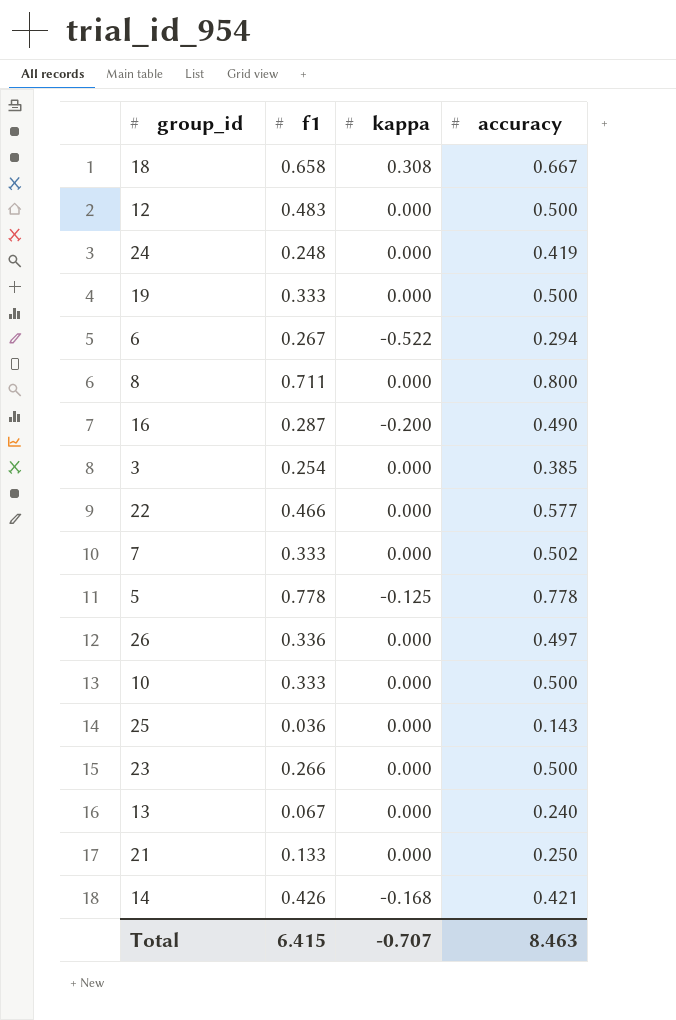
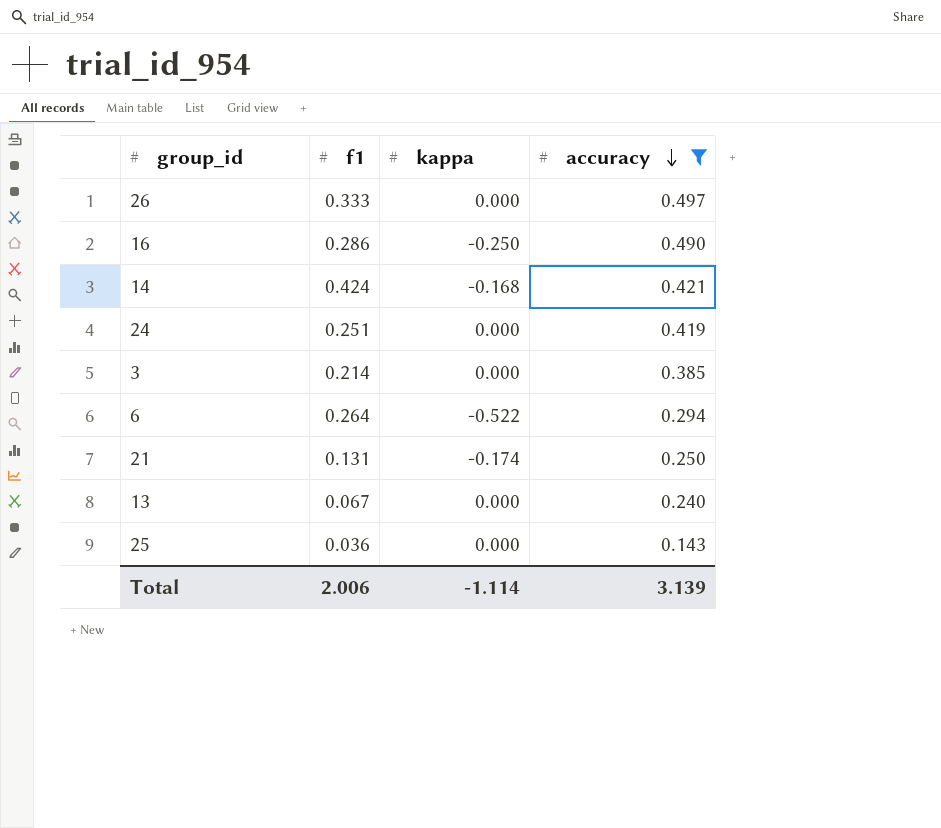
filter: none -> accuracy <= 0.497
row order: none -> accuracy descending
26 | f1: 0.336 -> 0.333
16 | f1: 0.287 -> 0.286
16 | kappa: -0.200 -> -0.250
14 | f1: 0.426 -> 0.424
24 | f1: 0.248 -> 0.251
3 | f1: 0.254 -> 0.214
6 | f1: 0.267 -> 0.264
21 | f1: 0.133 -> 0.131
21 | kappa: 0.000 -> -0.174
Total | f1: 6.415 -> 2.006
Total | kappa: -0.707 -> -1.114
Total | accuracy: 8.463 -> 3.139

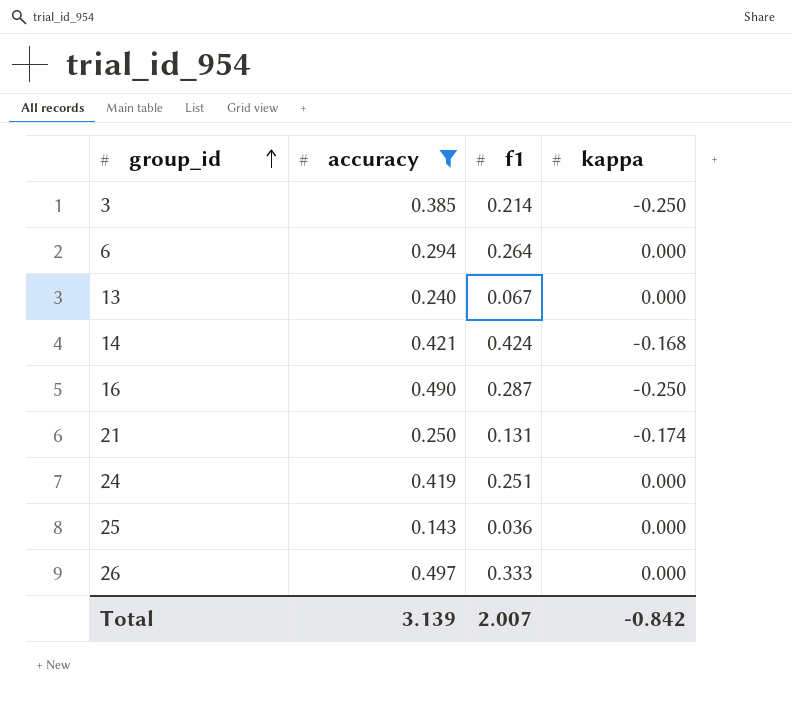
row order: accuracy descending -> group_id ascending
column accuracy | position: 4 -> 2
3 | kappa: 0.000 -> -0.250
6 | kappa: -0.522 -> 0.000
16 | f1: 0.286 -> 0.287
Total | f1: 2.006 -> 2.007
Total | kappa: -1.114 -> -0.842

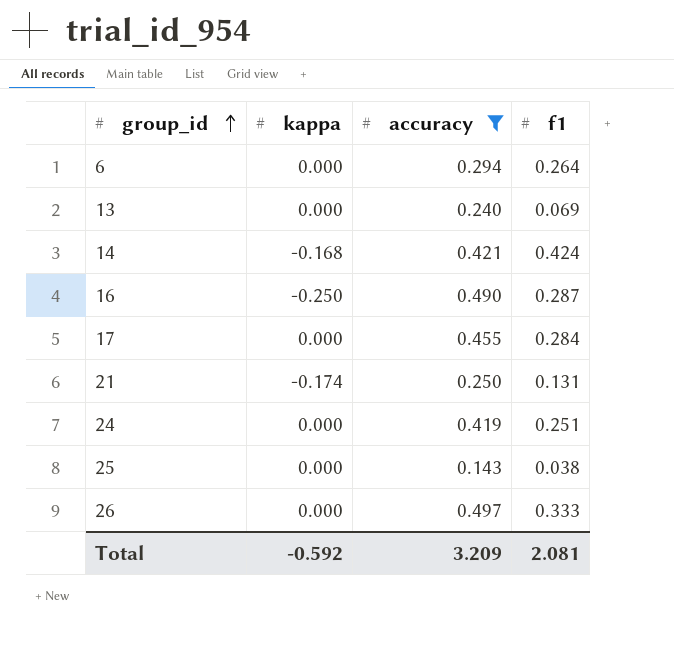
column kappa | position: 4 -> 2
row 3: 0.385 | 0.214 | -0.250 -> none
13 | f1: 0.067 -> 0.069
row 17: none -> 0.000 | 0.455 | 0.284
25 | f1: 0.036 -> 0.038
Total | kappa: -0.842 -> -0.592
Total | accuracy: 3.139 -> 3.209
Total | f1: 2.007 -> 2.081

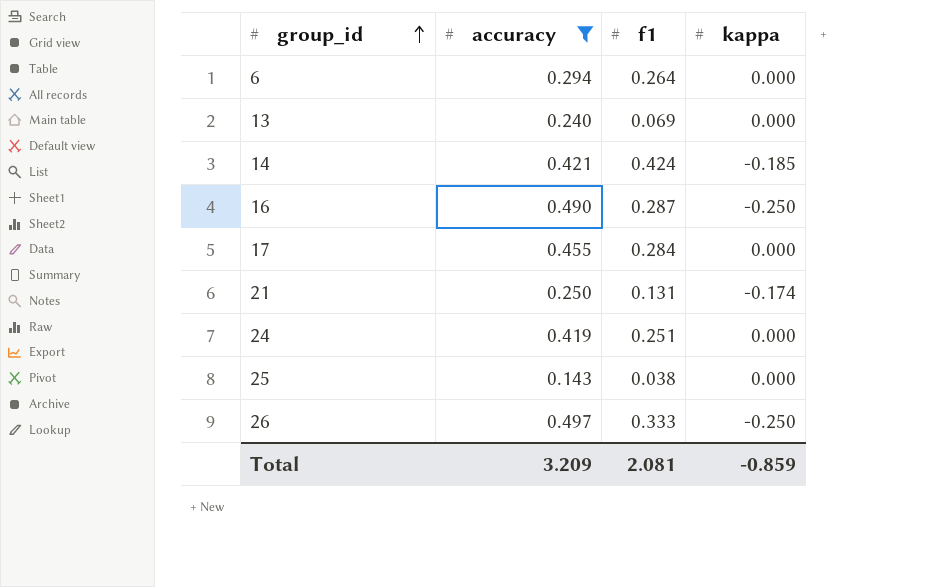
column kappa | position: 2 -> 4
14 | kappa: -0.168 -> -0.185
26 | kappa: 0.000 -> -0.250
Total | kappa: -0.592 -> -0.859

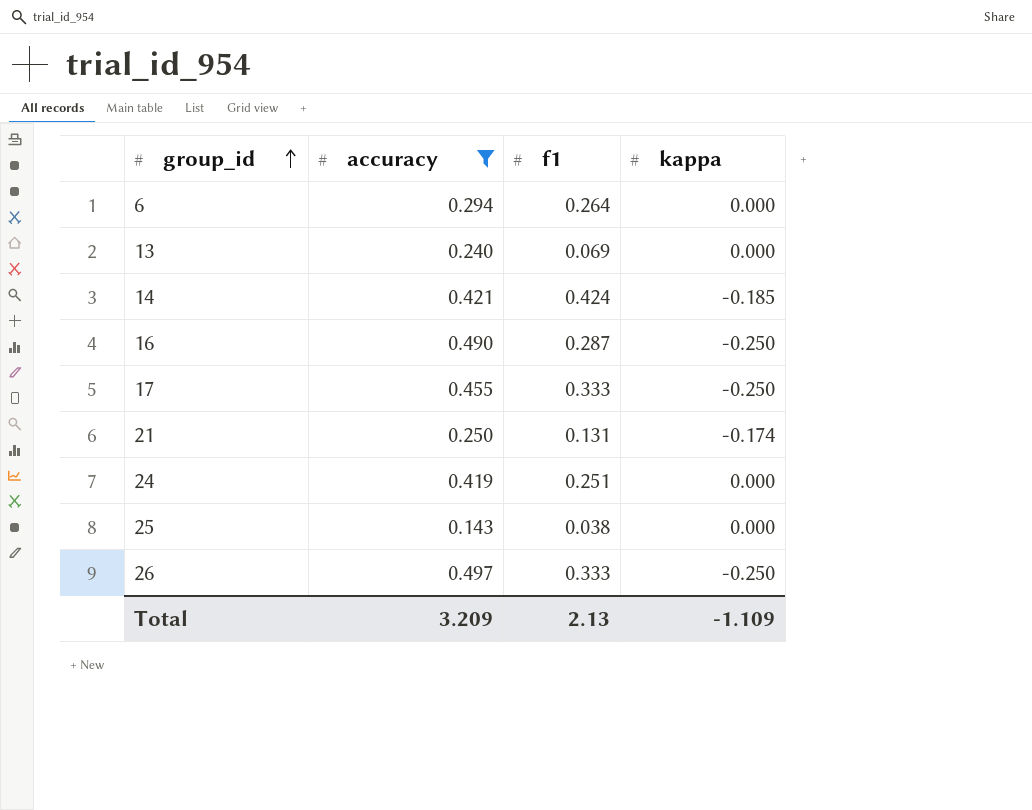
17 | f1: 0.284 -> 0.333
17 | kappa: 0.000 -> -0.250
Total | f1: 2.081 -> 2.13
Total | kappa: -0.859 -> -1.109

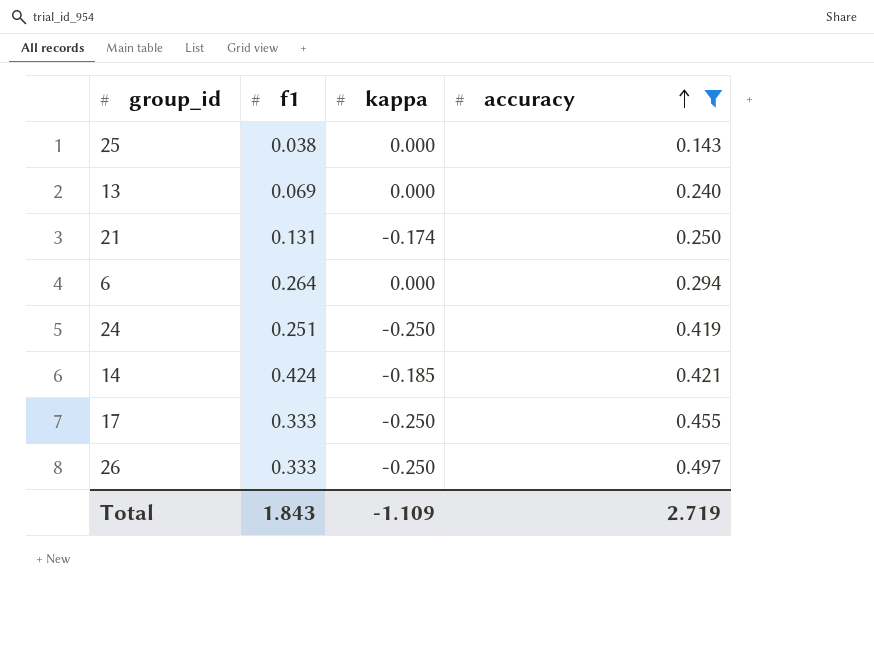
row order: group_id ascending -> accuracy ascending
column accuracy | position: 2 -> 4
row 16: 0.490 | 0.287 | -0.250 -> none
24 | kappa: 0.000 -> -0.250
Total | f1: 2.13 -> 1.843
Total | accuracy: 3.209 -> 2.719

